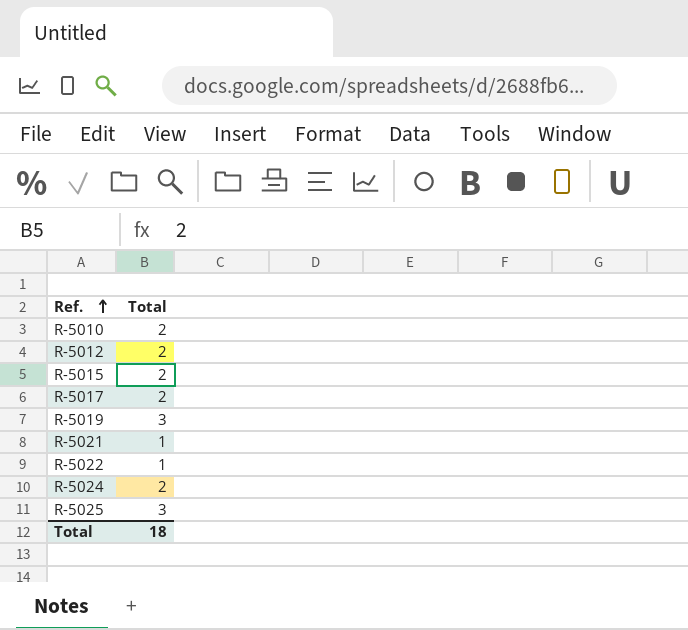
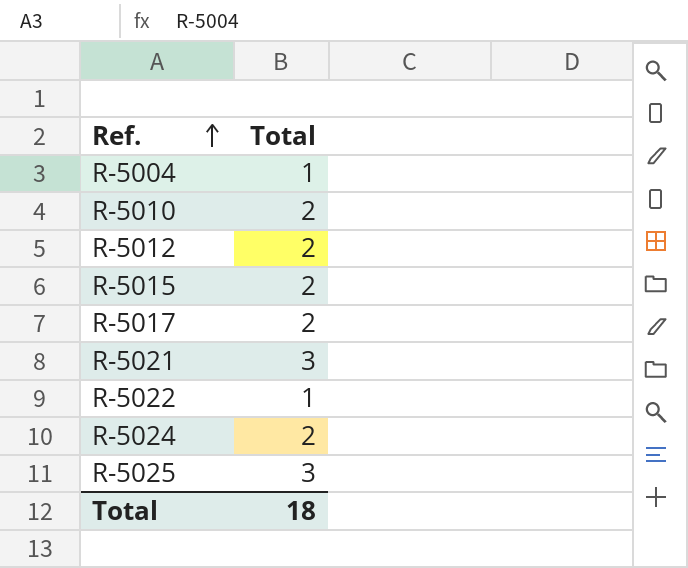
row R-5019: 3 -> none
row R-5004: none -> 1
R-5021 | Total: 1 -> 3

